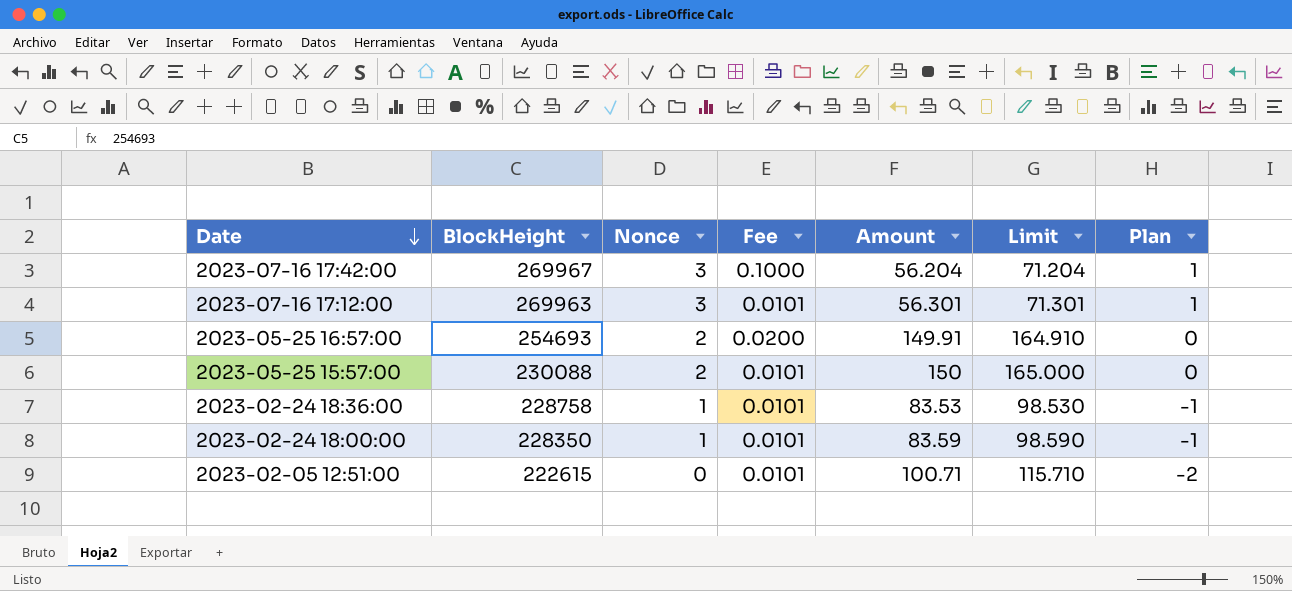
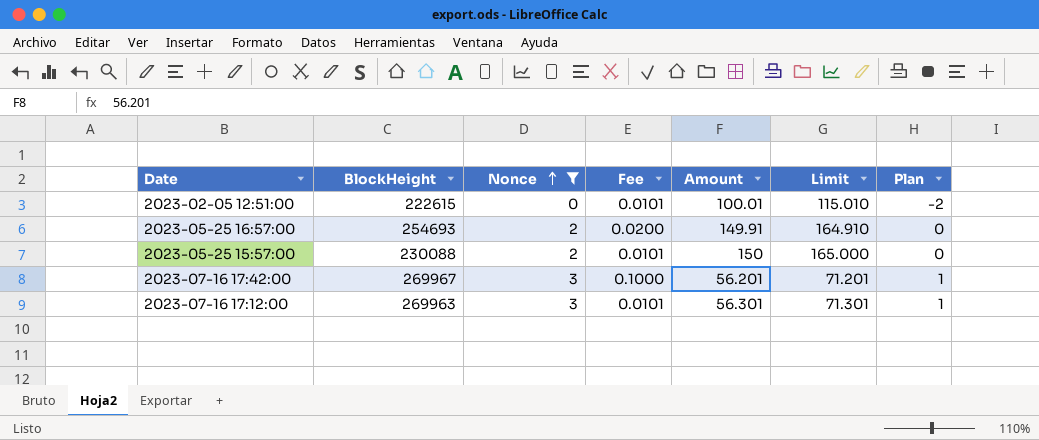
filter: none -> Nonce != 1
row order: Date descending -> Nonce ascending
2023-02-05 12:51:00 | Amount: 100.71 -> 100.01
2023-02-05 12:51:00 | Limit: 115.710 -> 115.010
2023-07-16 17:42:00 | Amount: 56.204 -> 56.201
2023-07-16 17:42:00 | Limit: 71.204 -> 71.201

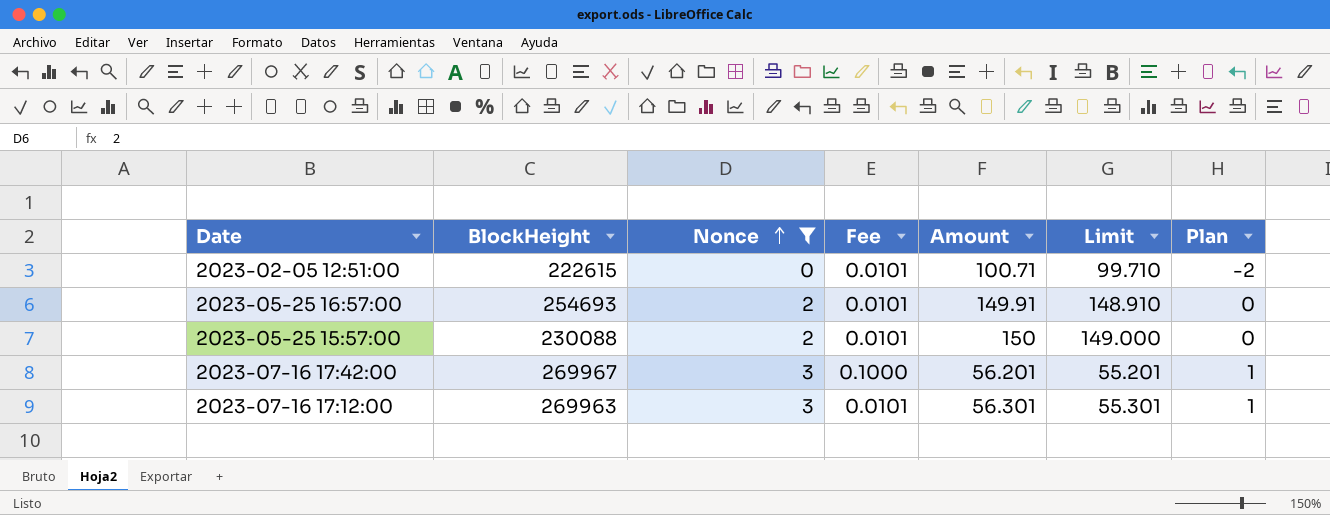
column Limit | formula: [Amount] + 15 -> [Amount] - 1
2023-02-05 12:51:00 | Amount: 100.01 -> 100.71
2023-05-25 16:57:00 | Fee: 0.0200 -> 0.0101

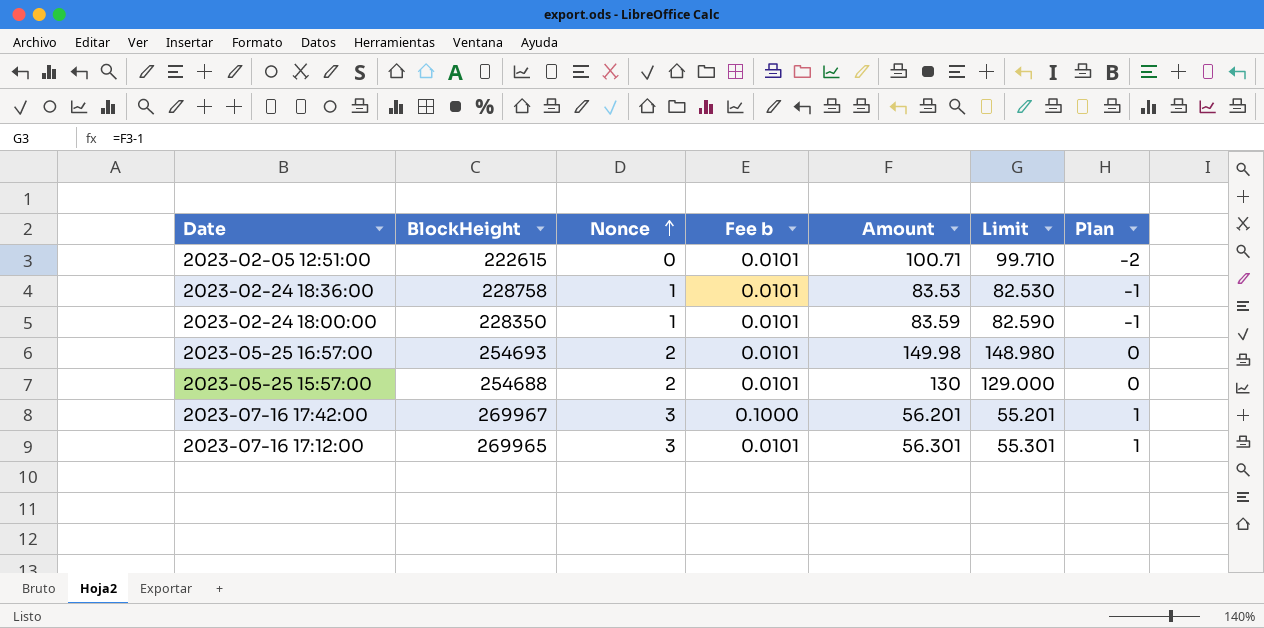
filter: Nonce != 1 -> none
column name: Fee -> Fee b
2023-05-25 16:57:00 | Amount: 149.91 -> 149.98
2023-05-25 16:57:00 | Limit: 148.910 -> 148.980
2023-05-25 15:57:00 | BlockHeight: 230088 -> 254688
2023-05-25 15:57:00 | Amount: 150 -> 130
2023-05-25 15:57:00 | Limit: 149.000 -> 129.000
2023-07-16 17:12:00 | BlockHeight: 269963 -> 269965

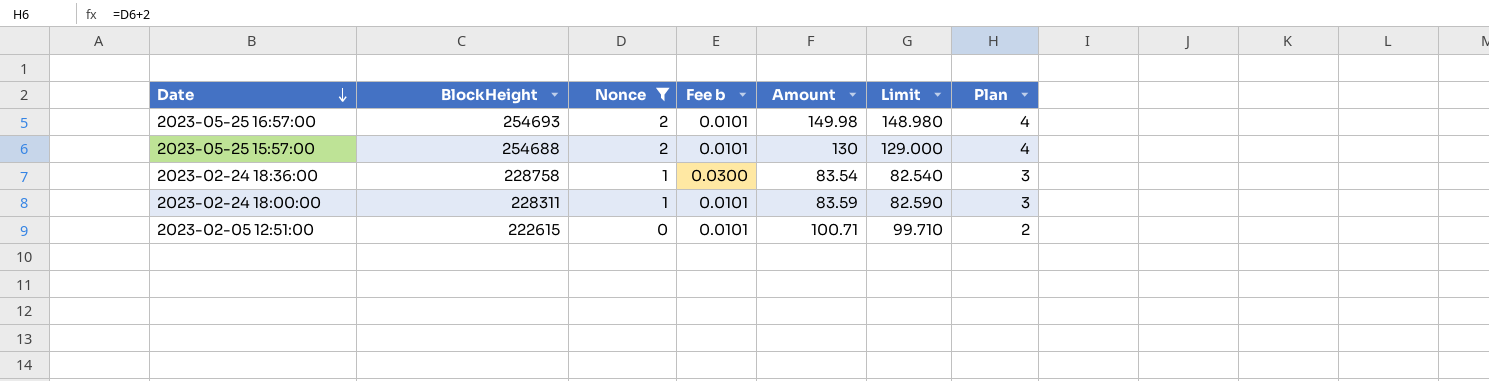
filter: none -> Nonce != 3
row order: Nonce ascending -> Date descending
column Plan | formula: [Nonce] - 2 -> [Nonce] + 2
2023-02-24 18:36:00 | Fee b: 0.0101 -> 0.0300
2023-02-24 18:36:00 | Amount: 83.53 -> 83.54
2023-02-24 18:36:00 | Limit: 82.530 -> 82.540
2023-02-24 18:00:00 | BlockHeight: 228350 -> 228311

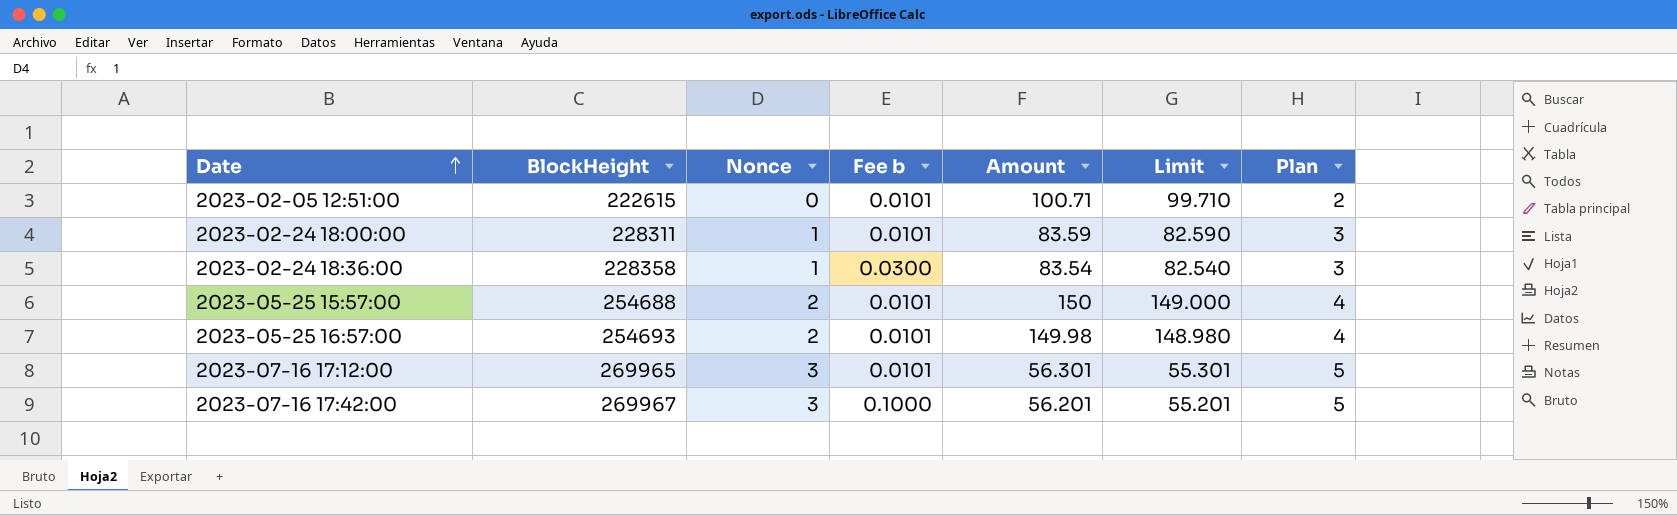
filter: Nonce != 3 -> none
row order: Date descending -> Date ascending
2023-02-24 18:36:00 | BlockHeight: 228758 -> 228358
2023-05-25 15:57:00 | Amount: 130 -> 150
2023-05-25 15:57:00 | Limit: 129.000 -> 149.000

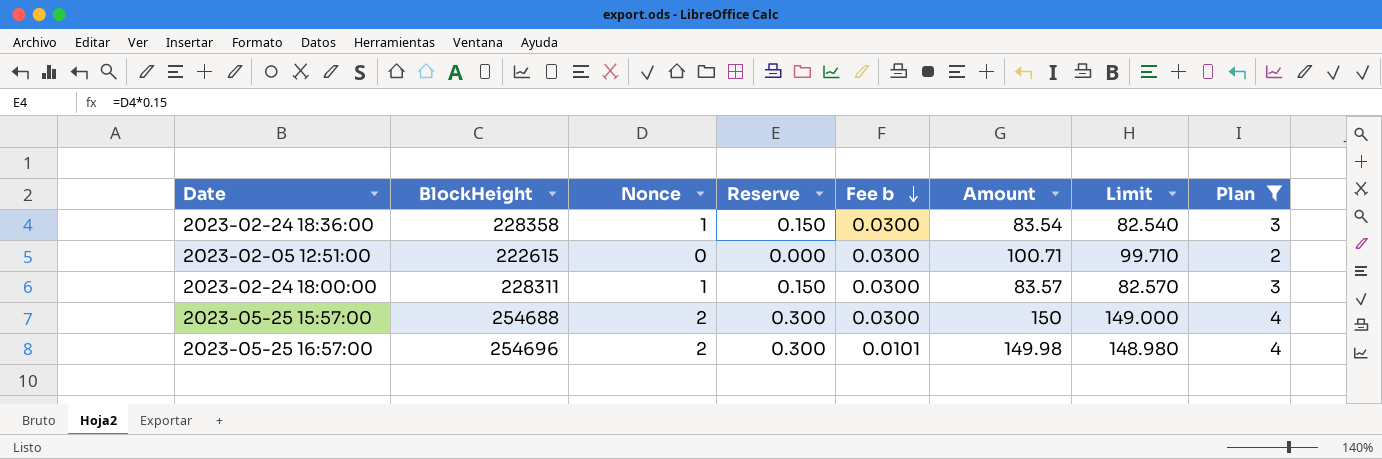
filter: none -> Plan != 5
row order: Date ascending -> Fee b descending
column Reserve | formula: none -> [Nonce] * 0.15
2023-02-05 12:51:00 | Fee b: 0.0101 -> 0.0300
2023-02-24 18:00:00 | Fee b: 0.0101 -> 0.0300
2023-02-24 18:00:00 | Amount: 83.59 -> 83.57
2023-02-24 18:00:00 | Limit: 82.590 -> 82.570
2023-05-25 15:57:00 | Fee b: 0.0101 -> 0.0300
2023-05-25 16:57:00 | BlockHeight: 254693 -> 254696

